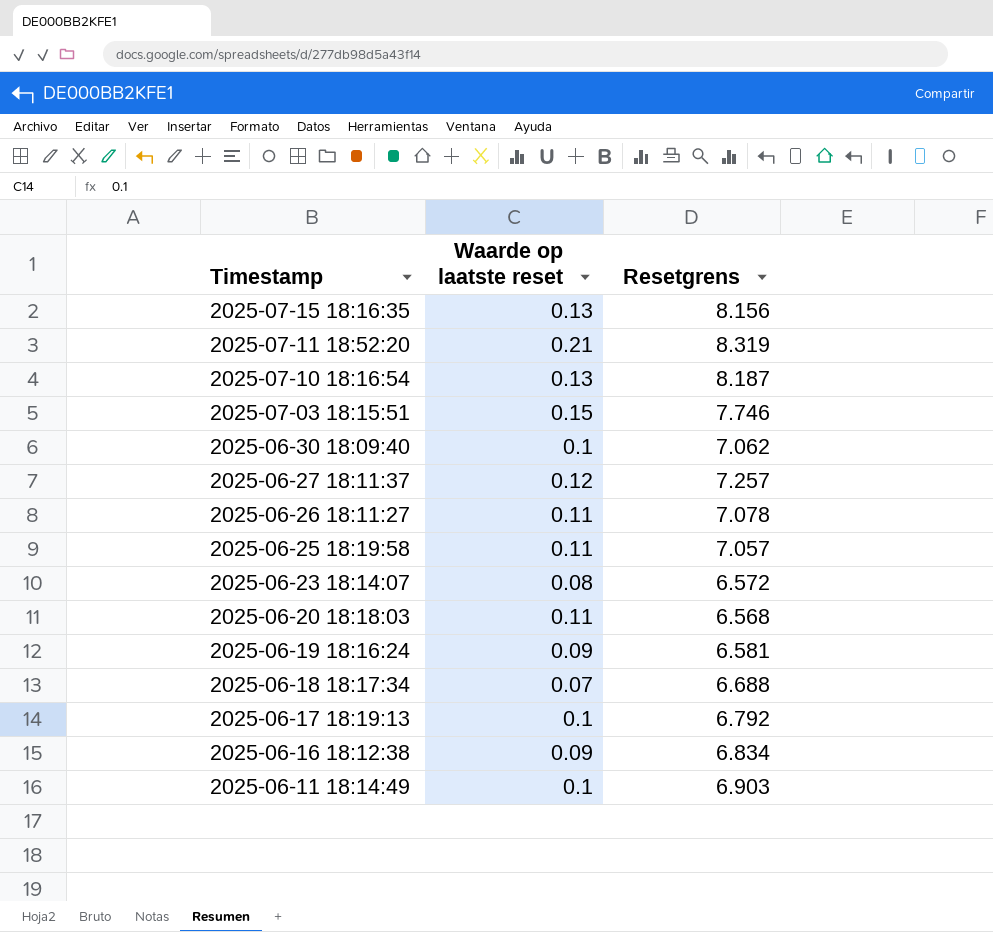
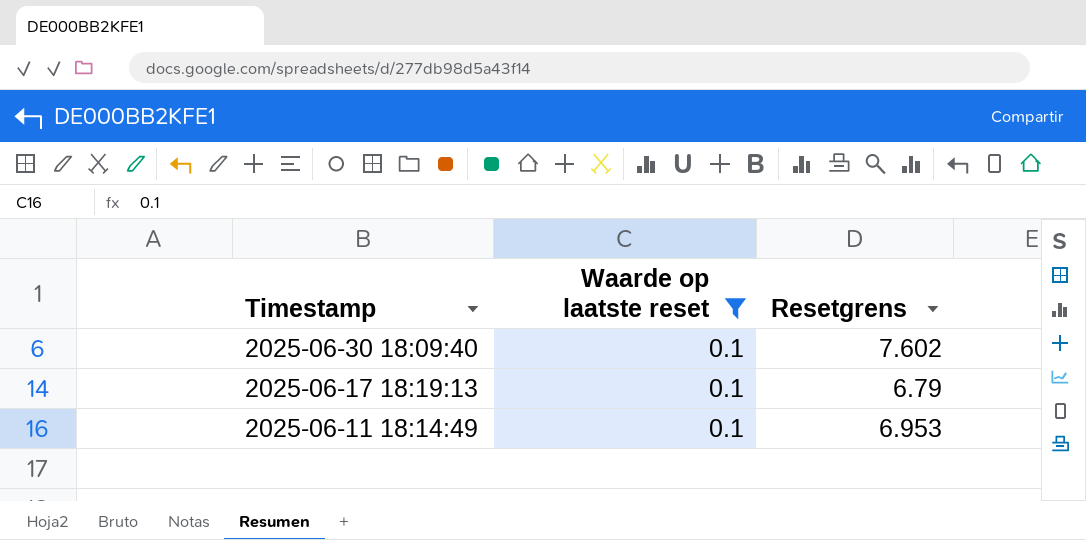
filter: none -> Waarde op laatste reset = 0.1
2025-06-30 18:09:40 | Resetgrens: 7.062 -> 7.602
2025-06-17 18:19:13 | Resetgrens: 6.792 -> 6.79
2025-06-11 18:14:49 | Resetgrens: 6.903 -> 6.953

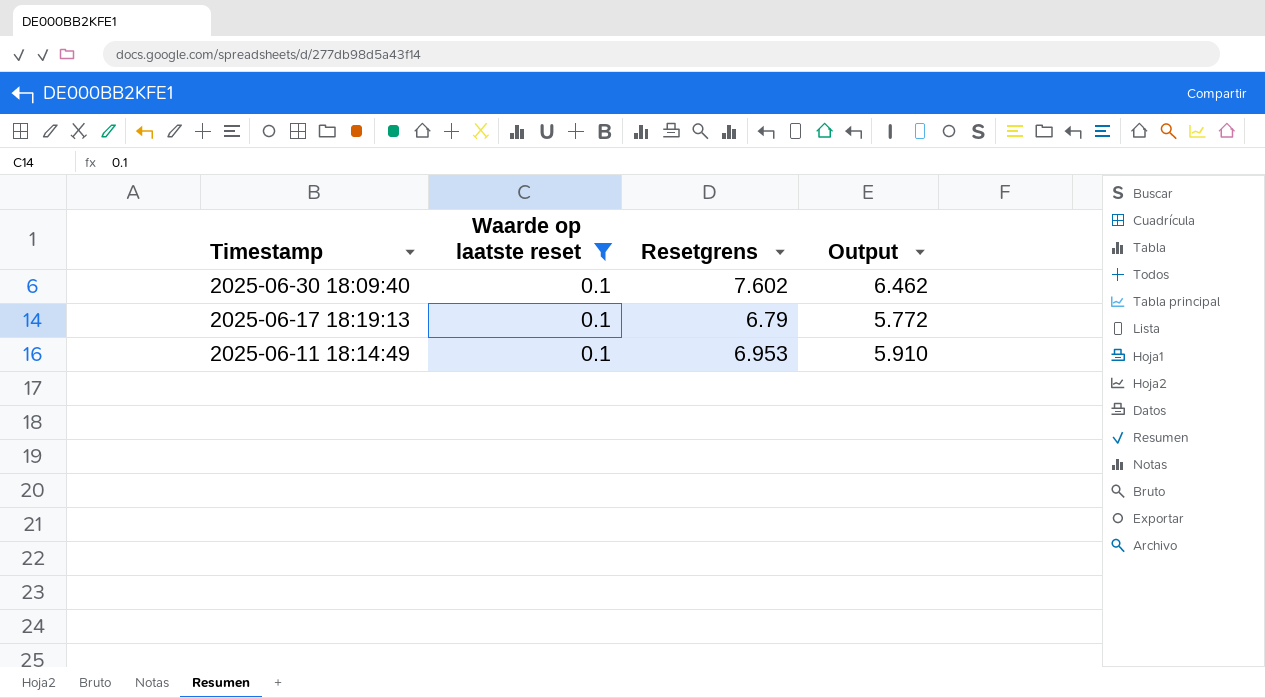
column Output | formula: none -> [Resetgrens] * 0.85

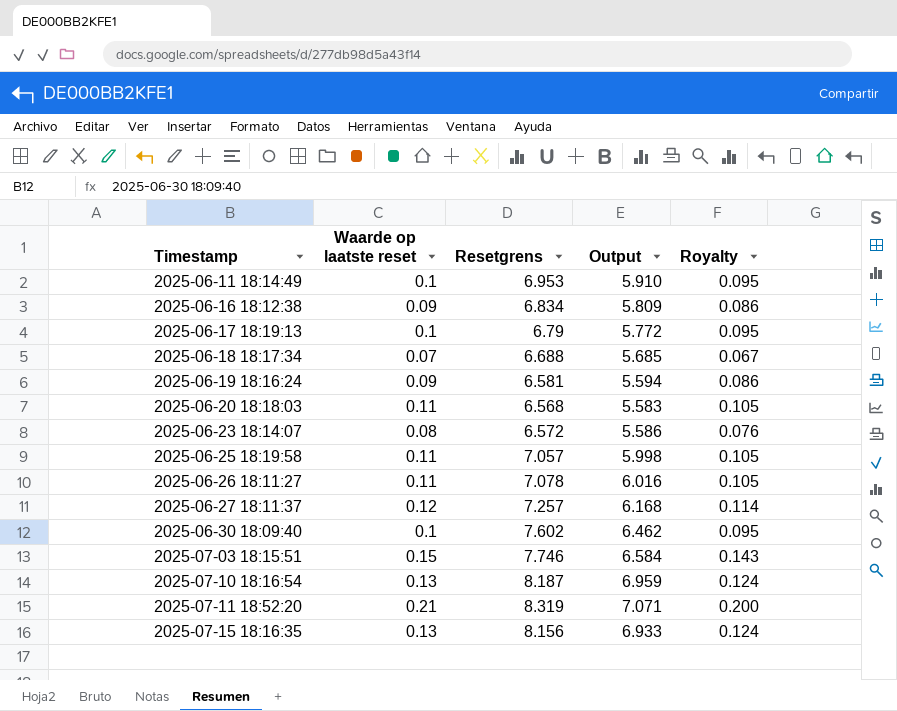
filter: Waarde op laatste reset = 0.1 -> none
row order: Timestamp descending -> Timestamp ascending
column Royalty | formula: none -> [Waarde op laatste reset] * 0.95

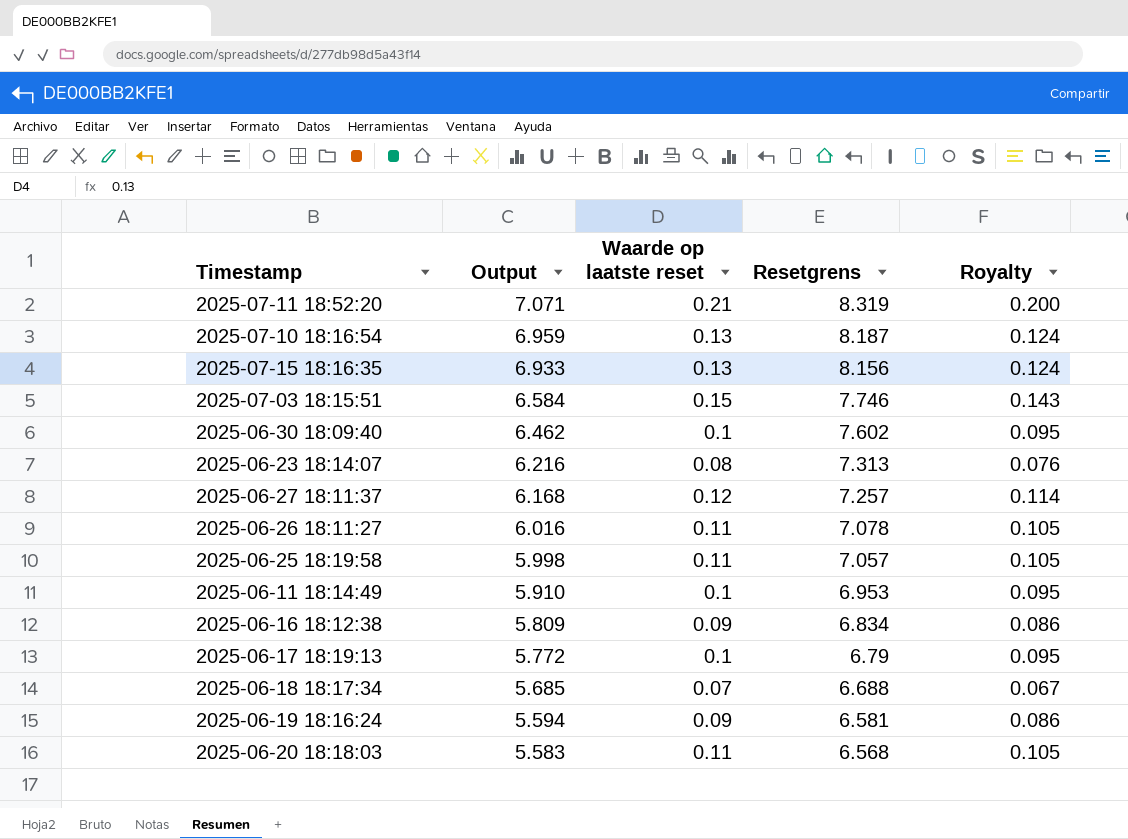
row order: Timestamp ascending -> Output descending
column Output | position: 4 -> 2
2025-06-23 18:14:07 | Output: 5.586 -> 6.216
2025-06-23 18:14:07 | Resetgrens: 6.572 -> 7.313

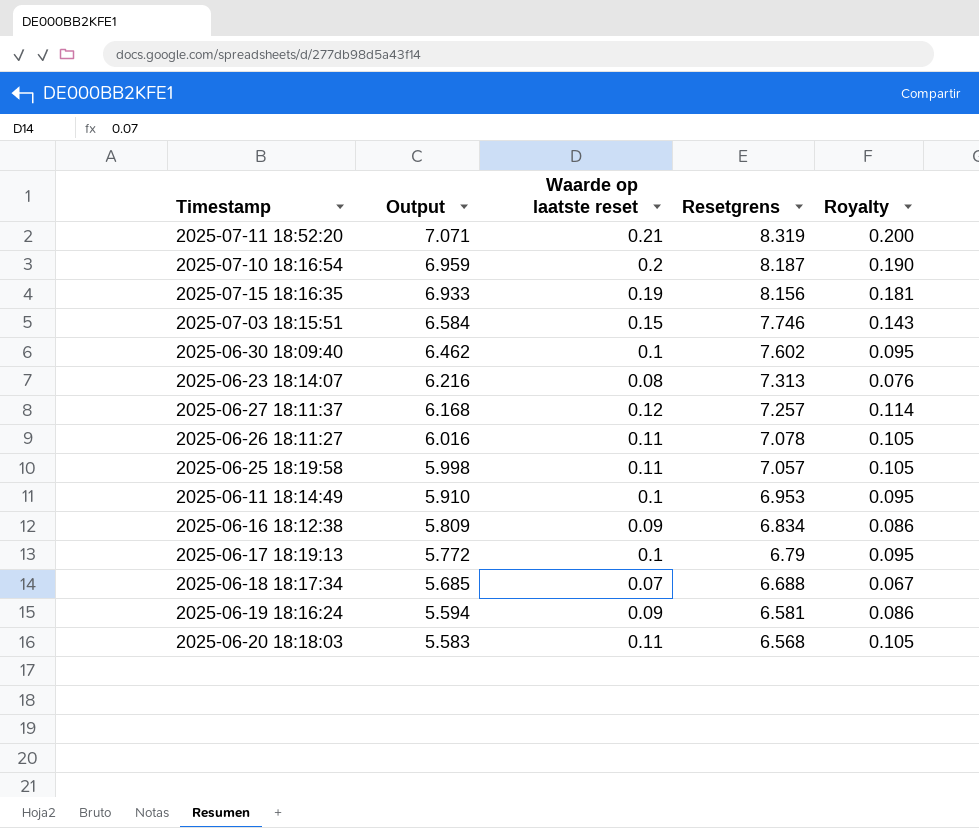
2025-07-10 18:16:54 | Waarde op laatste reset: 0.13 -> 0.2
2025-07-10 18:16:54 | Royalty: 0.124 -> 0.190
2025-07-15 18:16:35 | Waarde op laatste reset: 0.13 -> 0.19
2025-07-15 18:16:35 | Royalty: 0.124 -> 0.181

